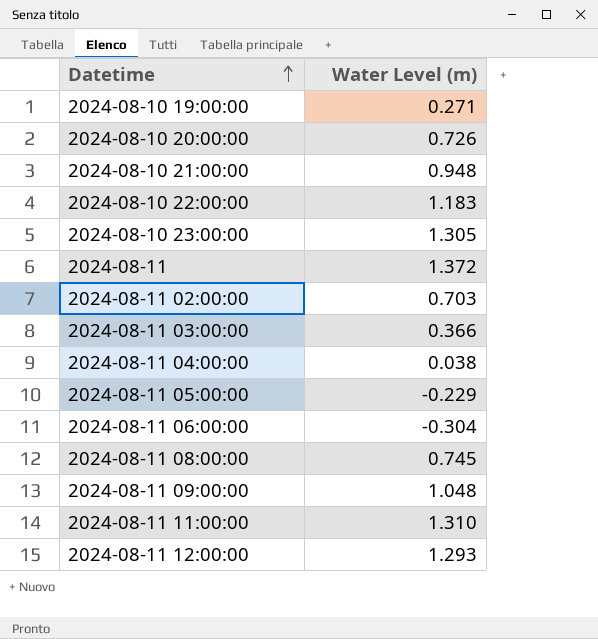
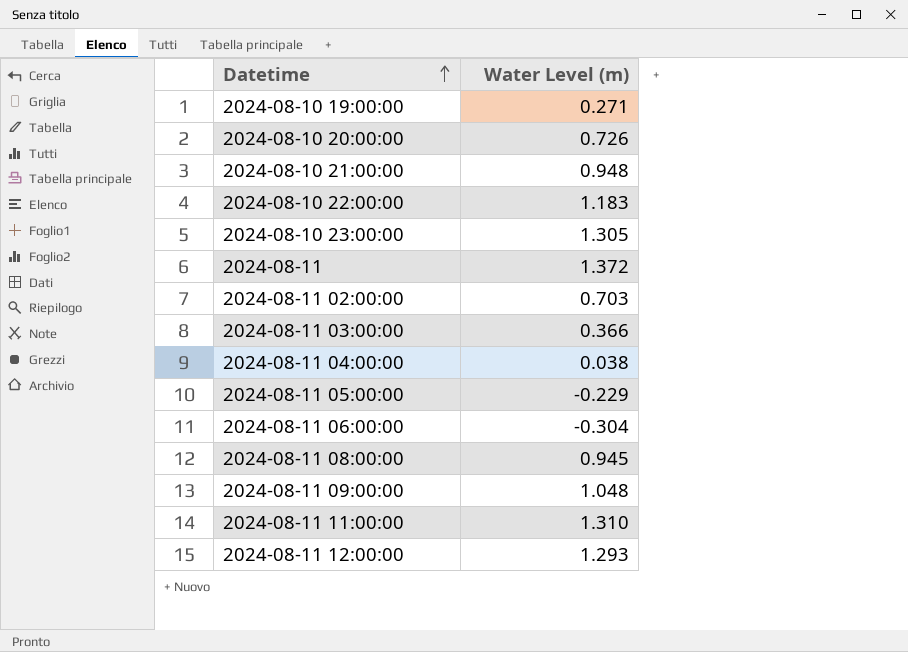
2024-08-11 08:00:00 | Water Level (m): 0.745 -> 0.945

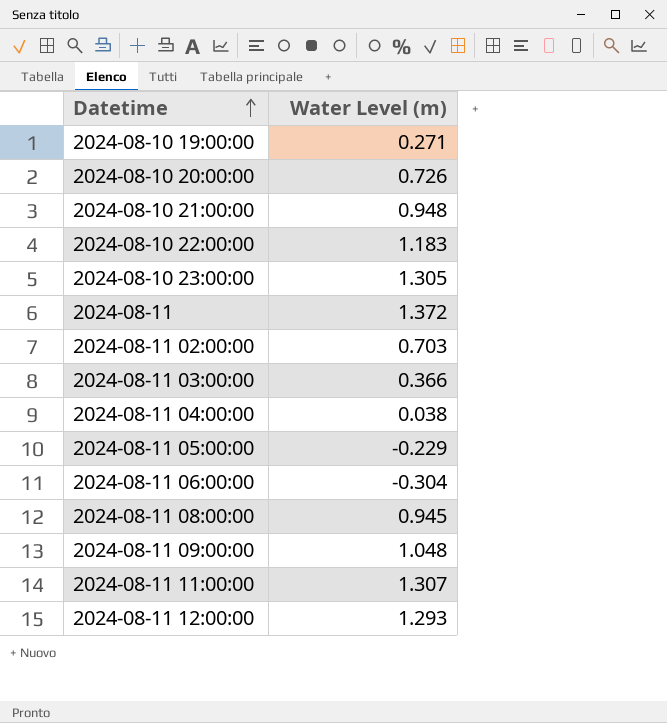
2024-08-11 11:00:00 | Water Level (m): 1.310 -> 1.307

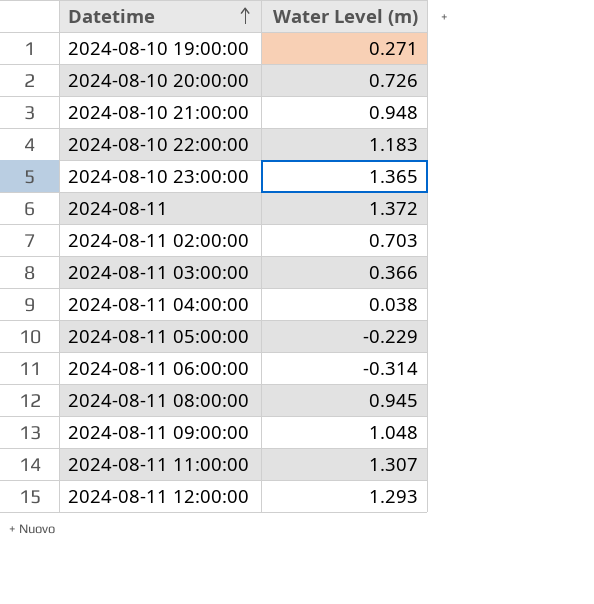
2024-08-10 23:00:00 | Water Level (m): 1.305 -> 1.365
2024-08-11 06:00:00 | Water Level (m): -0.304 -> -0.314

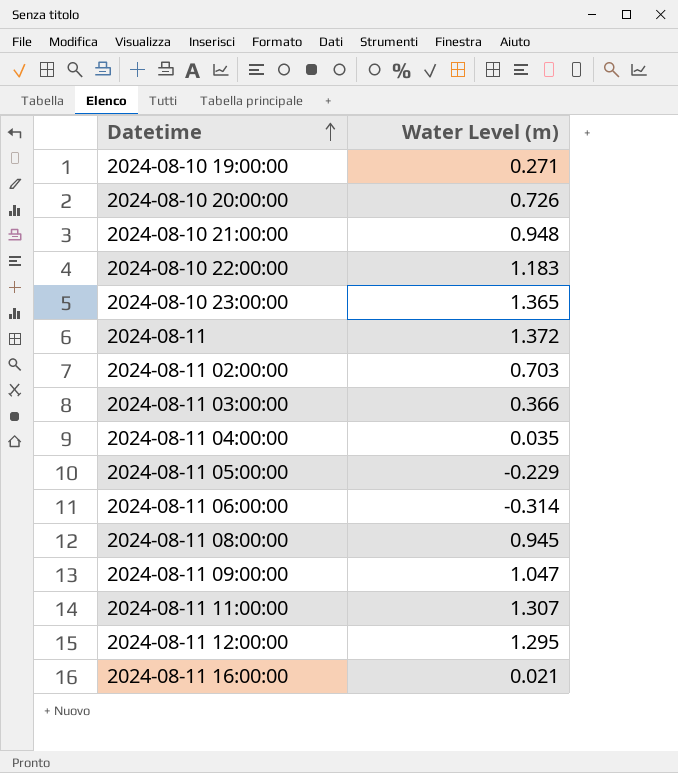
2024-08-11 04:00:00 | Water Level (m): 0.038 -> 0.035
2024-08-11 09:00:00 | Water Level (m): 1.048 -> 1.047
2024-08-11 12:00:00 | Water Level (m): 1.293 -> 1.295
row 2024-08-11 16:00:00: none -> 0.021

